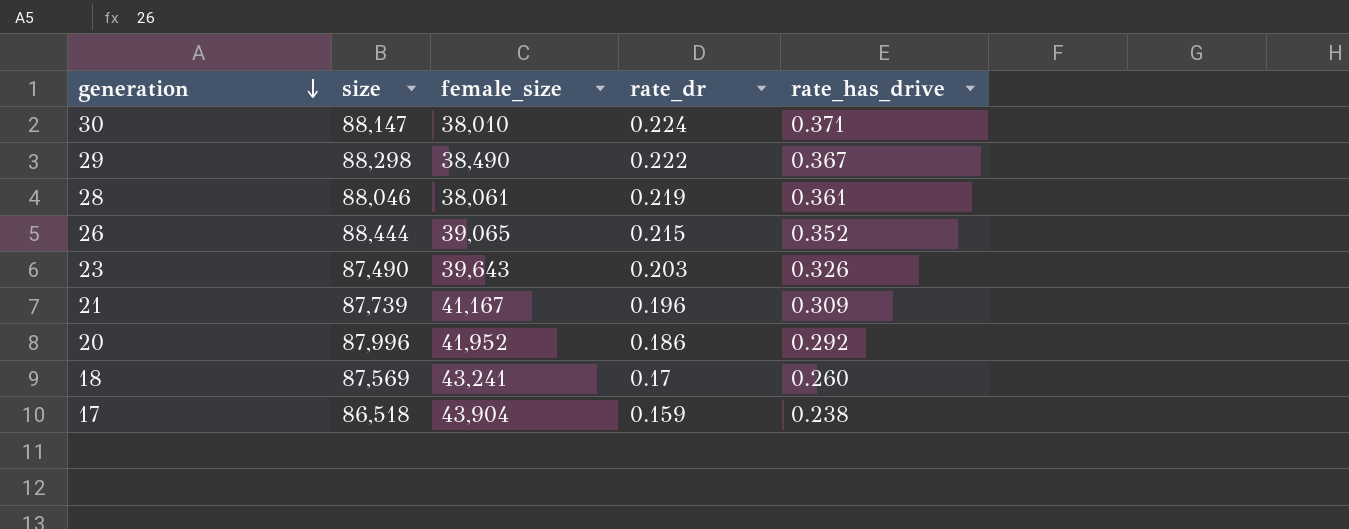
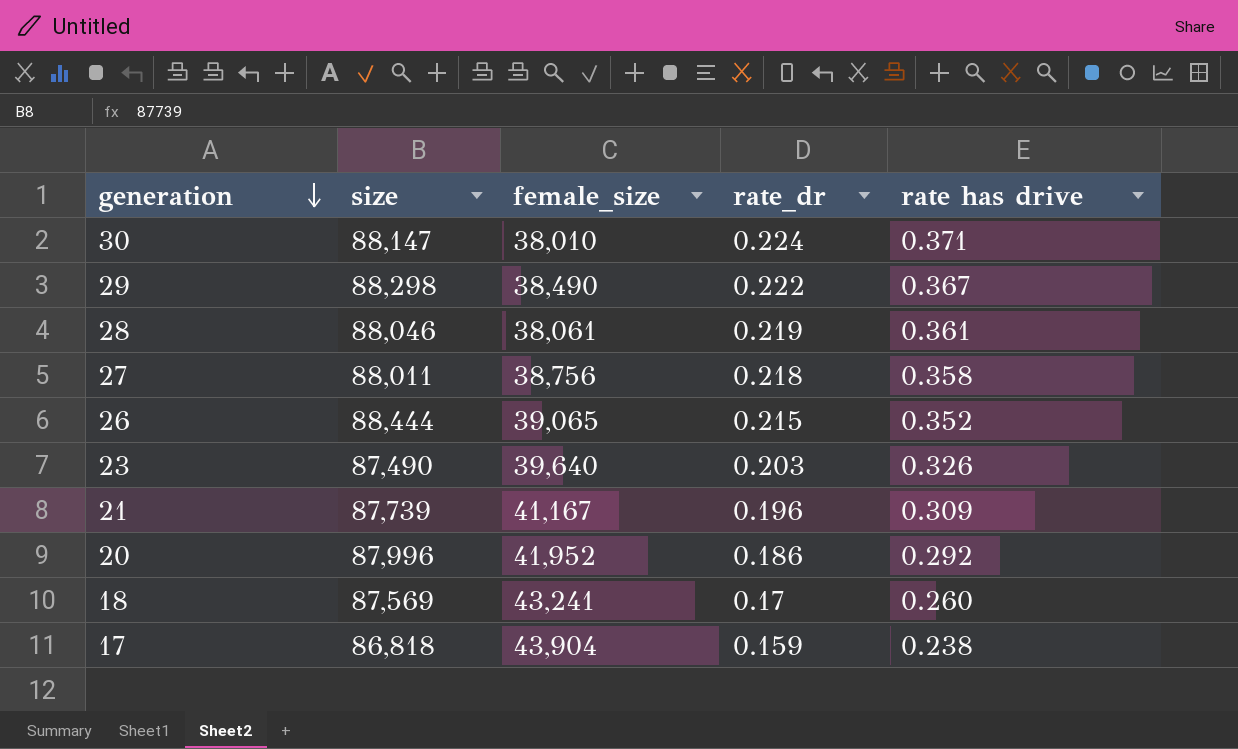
column name: rate_has_drive -> rate has drive
row 27: none -> 88,011 | 38,756 | 0.218 | 0.358
23 | female_size: 39,643 -> 39,640
17 | size: 86,518 -> 86,818

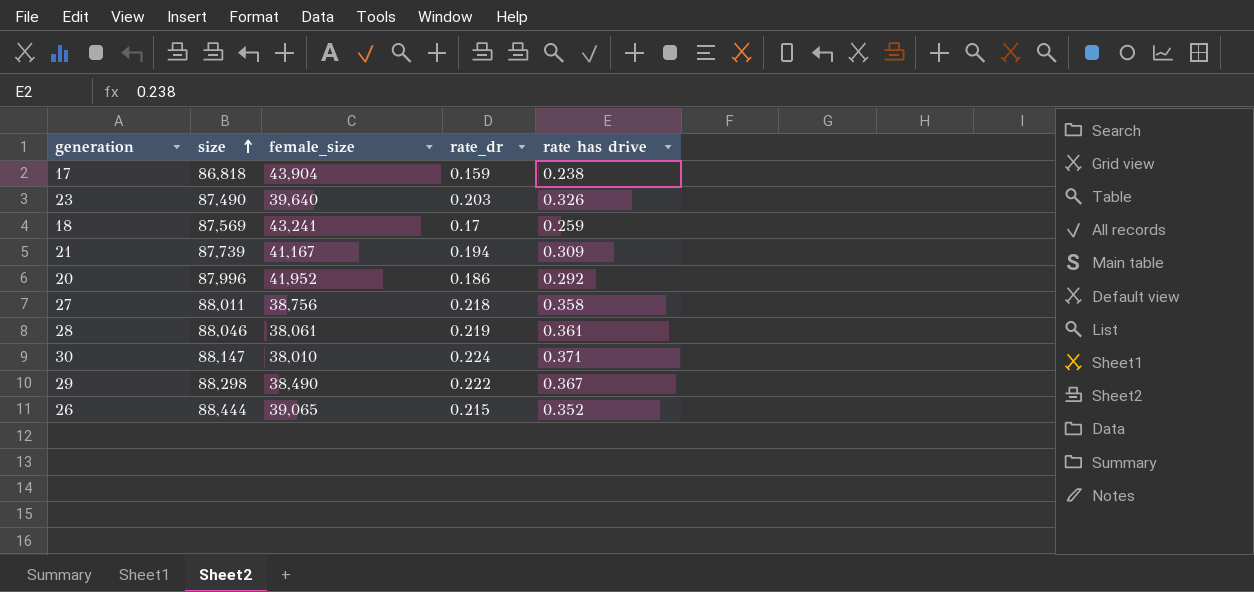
row order: generation descending -> size ascending
18 | rate has drive: 0.260 -> 0.259
21 | rate_dr: 0.196 -> 0.194

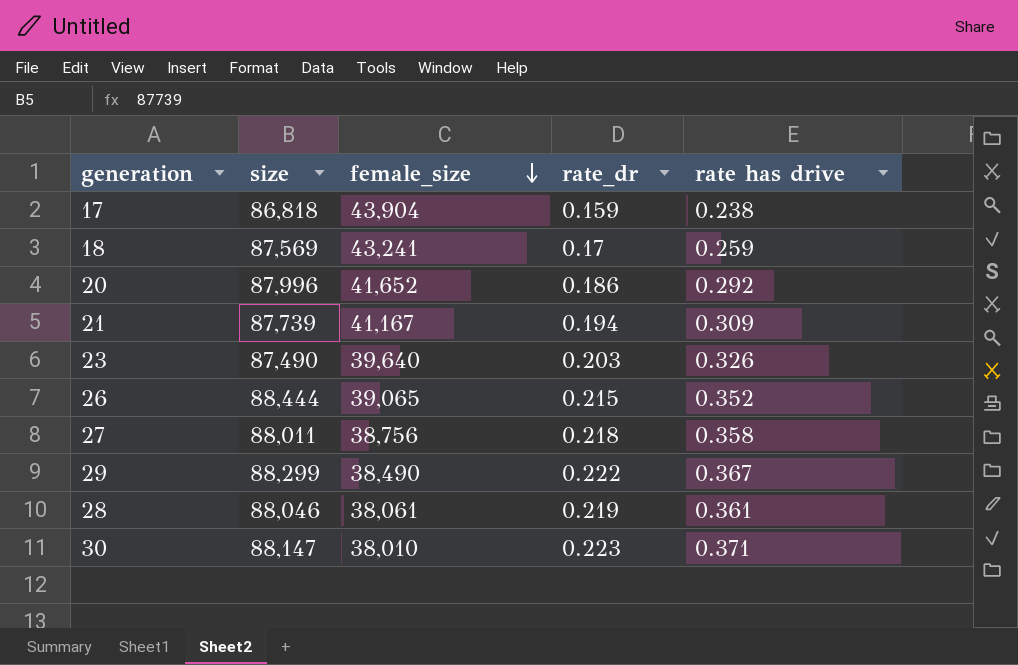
row order: size ascending -> female_size descending
20 | female_size: 41,952 -> 41,652
29 | size: 88,298 -> 88,299
30 | rate_dr: 0.224 -> 0.223

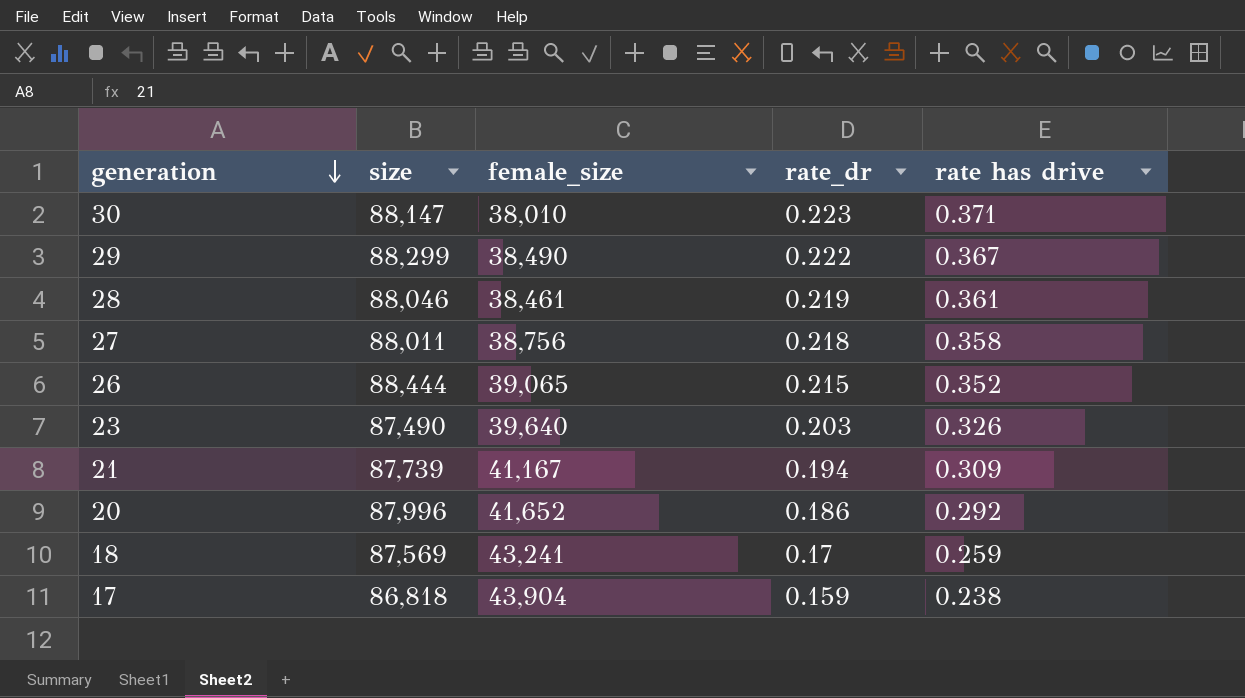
row order: female_size descending -> generation descending
28 | female_size: 38,061 -> 38,461

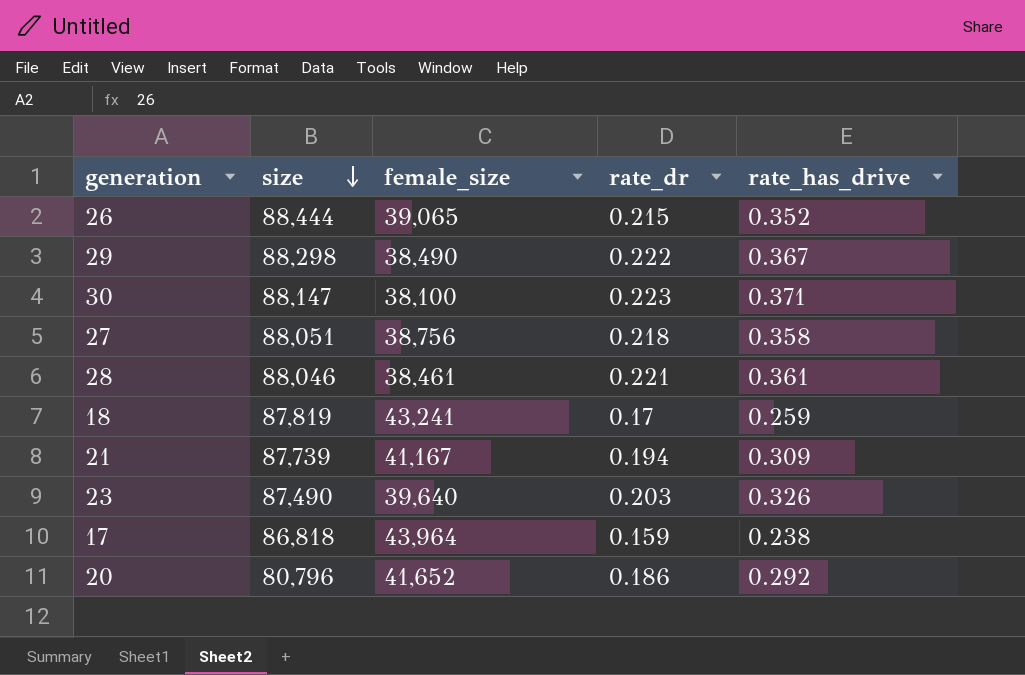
row order: generation descending -> size descending
column name: rate has drive -> rate_has_drive
29 | size: 88,299 -> 88,298
30 | female_size: 38,010 -> 38,100
27 | size: 88,011 -> 88,051
28 | rate_dr: 0.219 -> 0.221
18 | size: 87,569 -> 87,819
17 | female_size: 43,904 -> 43,964
20 | size: 87,996 -> 80,796

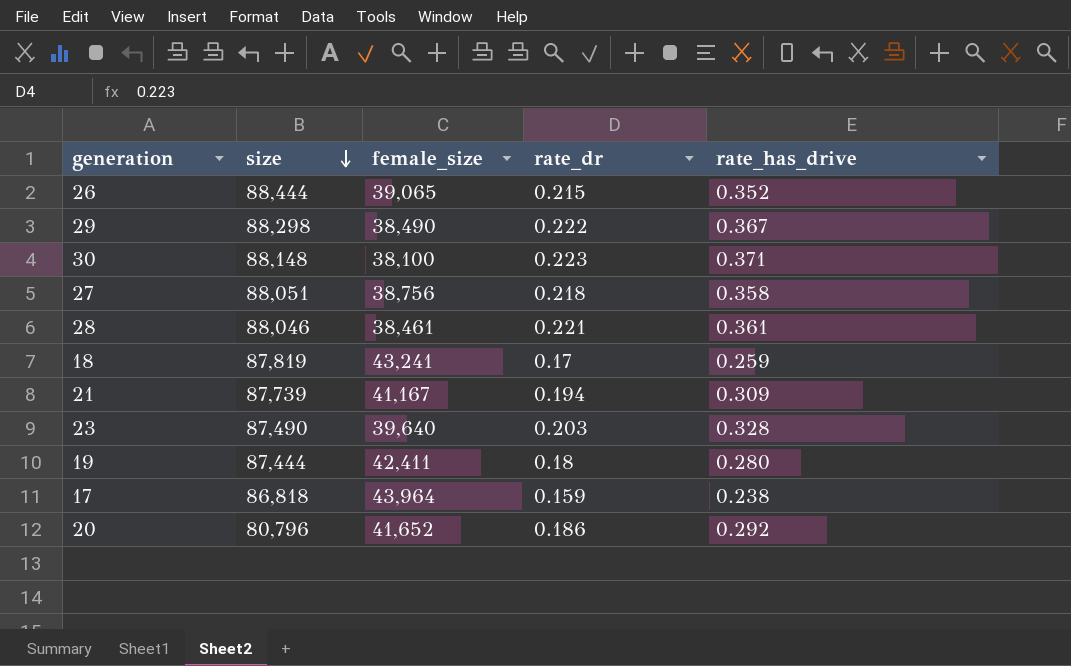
30 | size: 88,147 -> 88,148
23 | rate_has_drive: 0.326 -> 0.328
row 19: none -> 87,444 | 42,411 | 0.18 | 0.280

